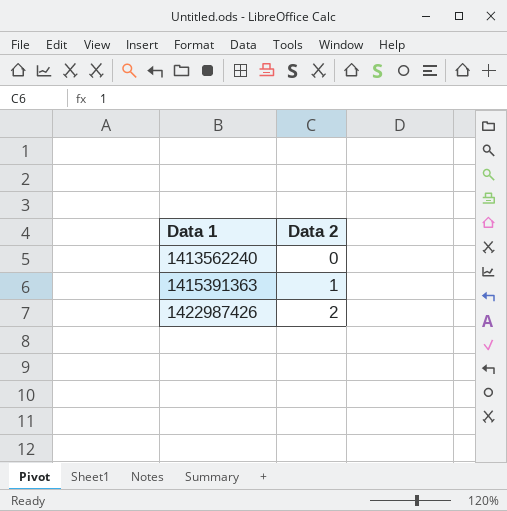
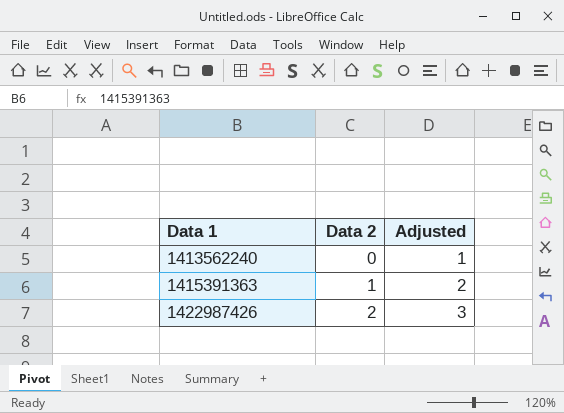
column Adjusted | formula: none -> [Data 2] + 1

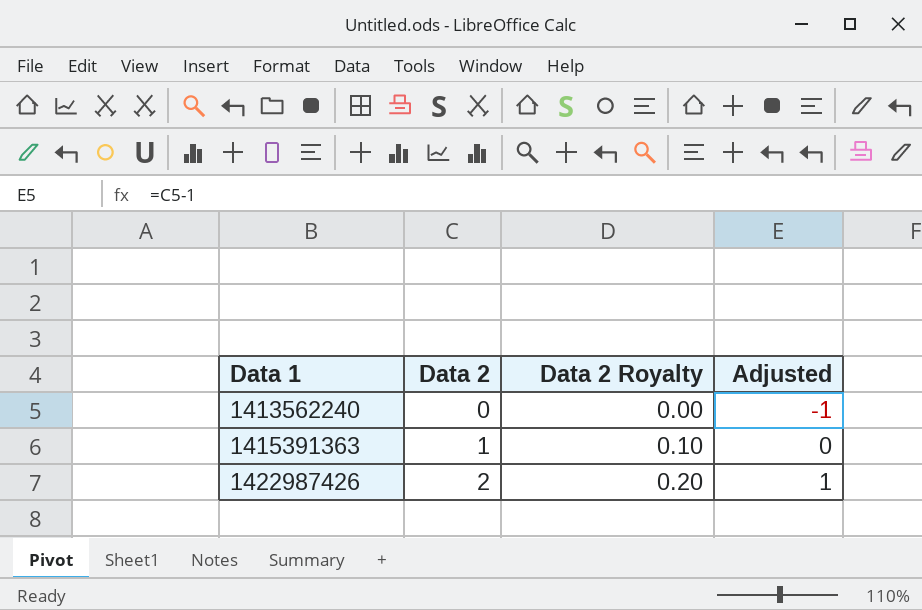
column Data 2 Royalty | formula: none -> [Data 2] * 0.1
column Adjusted | formula: [Data 2] + 1 -> [Data 2] - 1

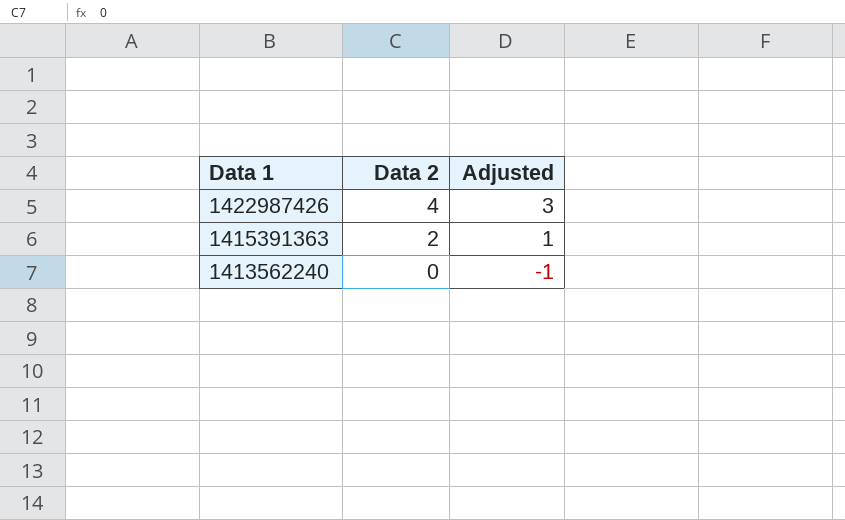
row order: Data 1 ascending -> Data 1 descending
column Data 2 Royalty | formula: [Data 2] * 0.1 -> none
1422987426 | Data 2: 2 -> 4
1422987426 | Adjusted: 1 -> 3
1415391363 | Data 2: 1 -> 2
1415391363 | Adjusted: 0 -> 1

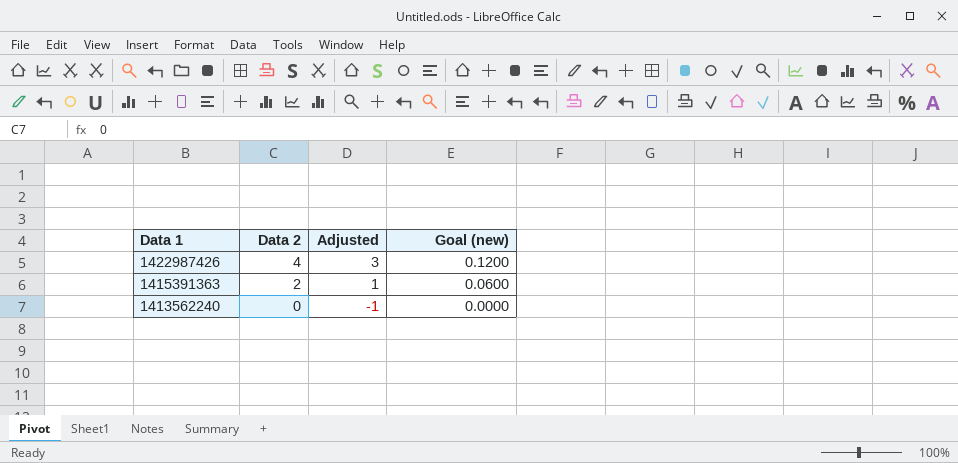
column Goal (new) | formula: none -> [Data 2] * 0.03

